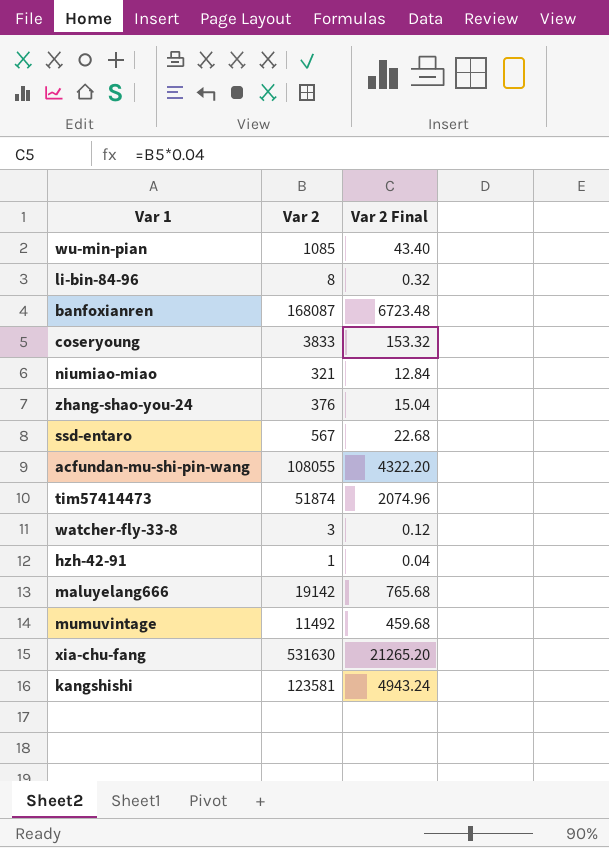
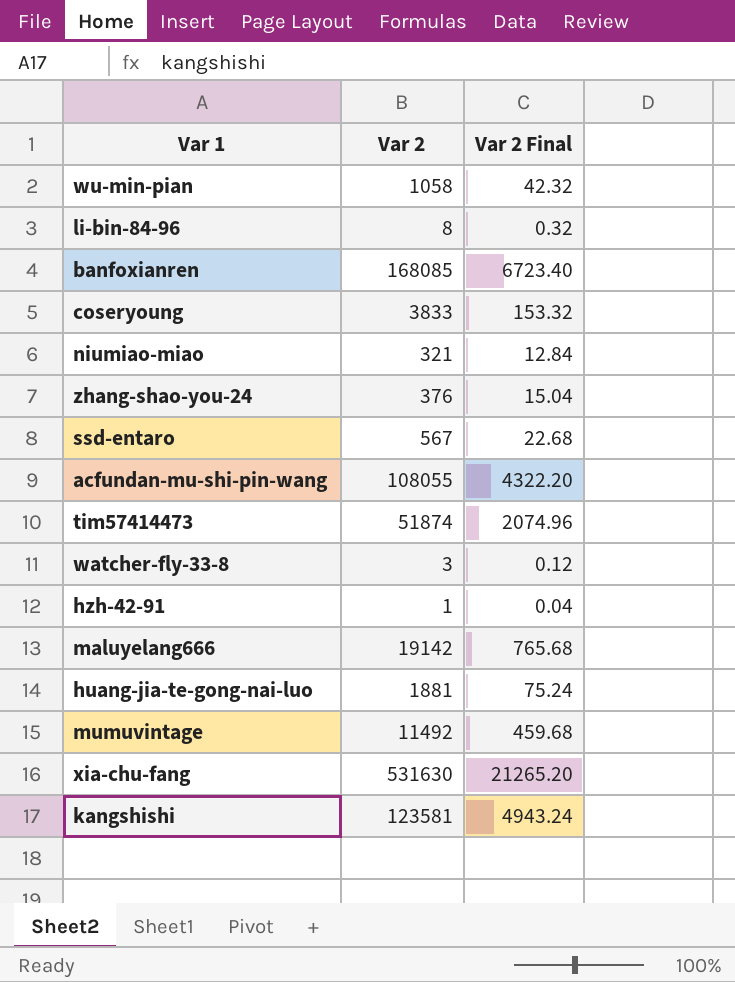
wu-min-pian | Var 2: 1085 -> 1058
wu-min-pian | Var 2 Final: 43.40 -> 42.32
banfoxianren | Var 2: 168087 -> 168085
banfoxianren | Var 2 Final: 6723.48 -> 6723.40
row huang-jia-te-gong-nai-luo: none -> 1881 | 75.24

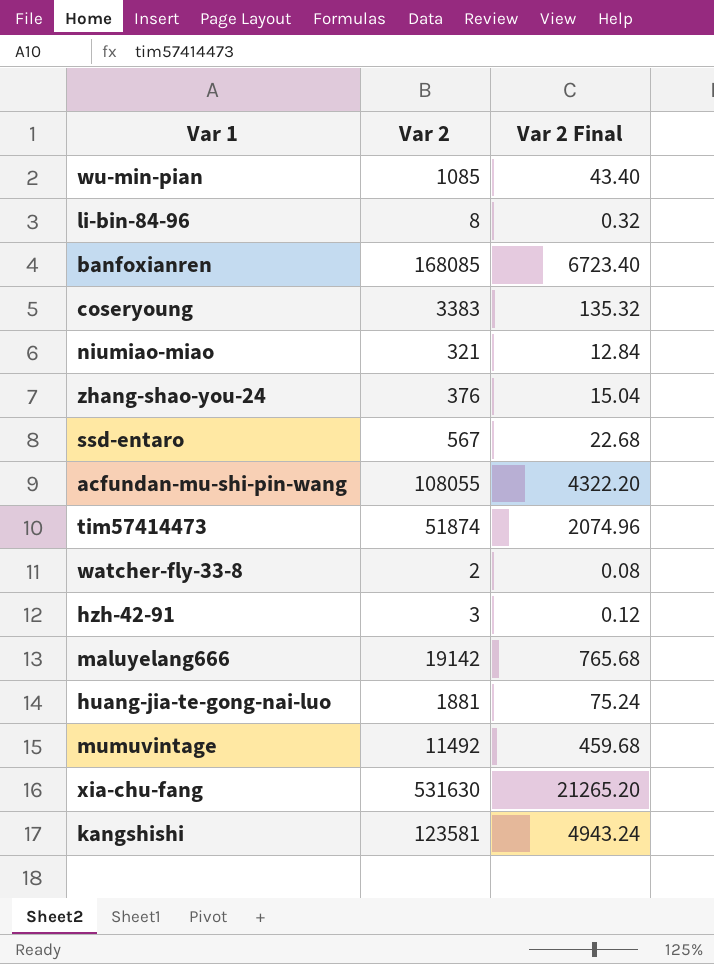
wu-min-pian | Var 2: 1058 -> 1085
wu-min-pian | Var 2 Final: 42.32 -> 43.40
coseryoung | Var 2: 3833 -> 3383
coseryoung | Var 2 Final: 153.32 -> 135.32
watcher-fly-33-8 | Var 2: 3 -> 2
watcher-fly-33-8 | Var 2 Final: 0.12 -> 0.08
hzh-42-91 | Var 2: 1 -> 3
hzh-42-91 | Var 2 Final: 0.04 -> 0.12

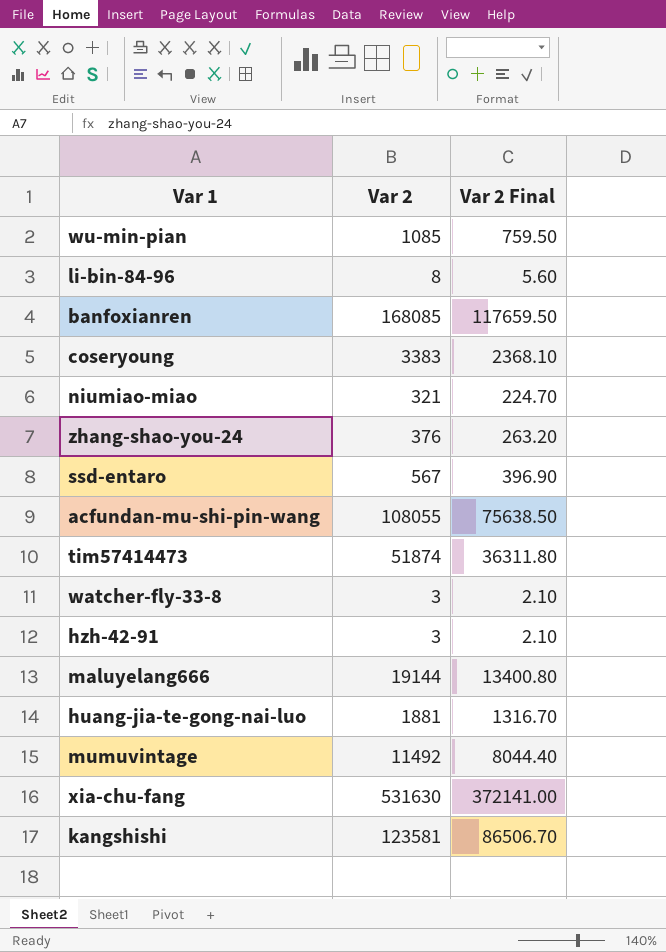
column Var 2 Final | formula: [Var 2] * 0.04 -> [Var 2] * 0.7
watcher-fly-33-8 | Var 2: 2 -> 3
maluyelang666 | Var 2: 19142 -> 19144

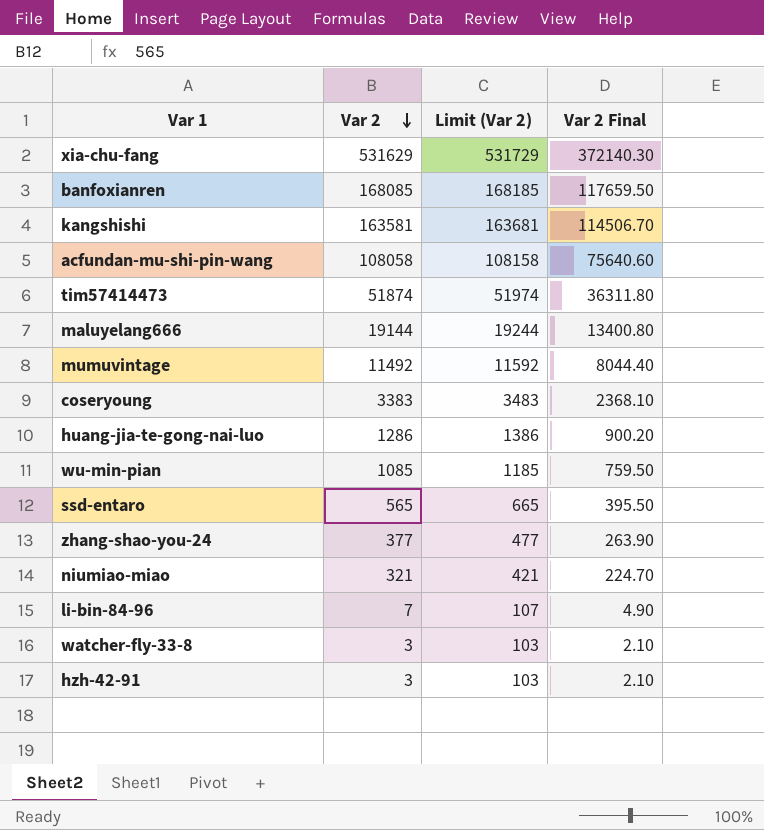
row order: none -> Var 2 descending
column Limit (Var 2) | formula: none -> [Var 2] + 100
xia-chu-fang | Var 2: 531630 -> 531629
xia-chu-fang | Var 2 Final: 372141.00 -> 372140.30
kangshishi | Var 2: 123581 -> 163581
kangshishi | Var 2 Final: 86506.70 -> 114506.70
acfundan-mu-shi-pin-wang | Var 2: 108055 -> 108058
acfundan-mu-shi-pin-wang | Var 2 Final: 75638.50 -> 75640.60
huang-jia-te-gong-nai-luo | Var 2: 1881 -> 1286
huang-jia-te-gong-nai-luo | Var 2 Final: 1316.70 -> 900.20
ssd-entaro | Var 2: 567 -> 565
ssd-entaro | Var 2 Final: 396.90 -> 395.50
zhang-shao-you-24 | Var 2: 376 -> 377
zhang-shao-you-24 | Var 2 Final: 263.20 -> 263.90
li-bin-84-96 | Var 2: 8 -> 7
li-bin-84-96 | Var 2 Final: 5.60 -> 4.90

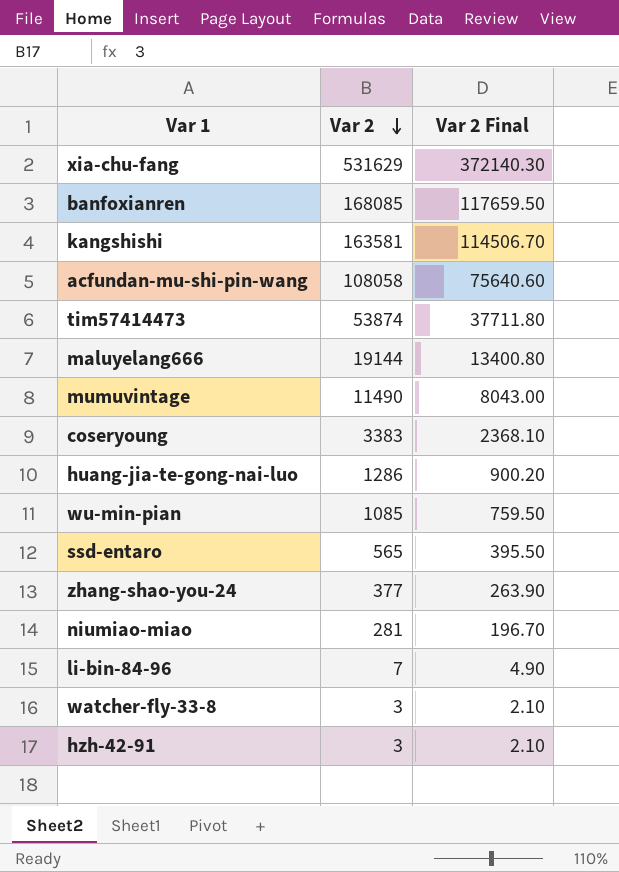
column Limit (Var 2) | formula: [Var 2] + 100 -> none
tim57414473 | Var 2: 51874 -> 53874
tim57414473 | Var 2 Final: 36311.80 -> 37711.80
mumuvintage | Var 2: 11492 -> 11490
mumuvintage | Var 2 Final: 8044.40 -> 8043.00
niumiao-miao | Var 2: 321 -> 281
niumiao-miao | Var 2 Final: 224.70 -> 196.70

